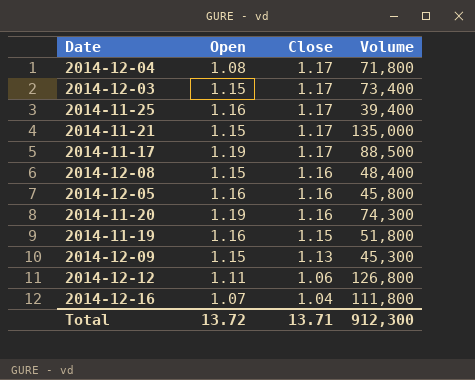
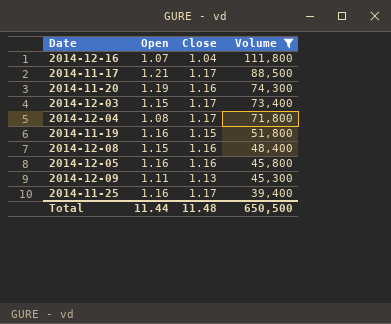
filter: none -> Volume <= 111,800
row order: Close descending -> Volume descending
2014-11-17 | Open: 1.19 -> 1.21
2014-12-09 | Open: 1.15 -> 1.11
Total | Open: 13.72 -> 11.44
Total | Close: 13.71 -> 11.48
Total | Volume: 912,300 -> 650,500

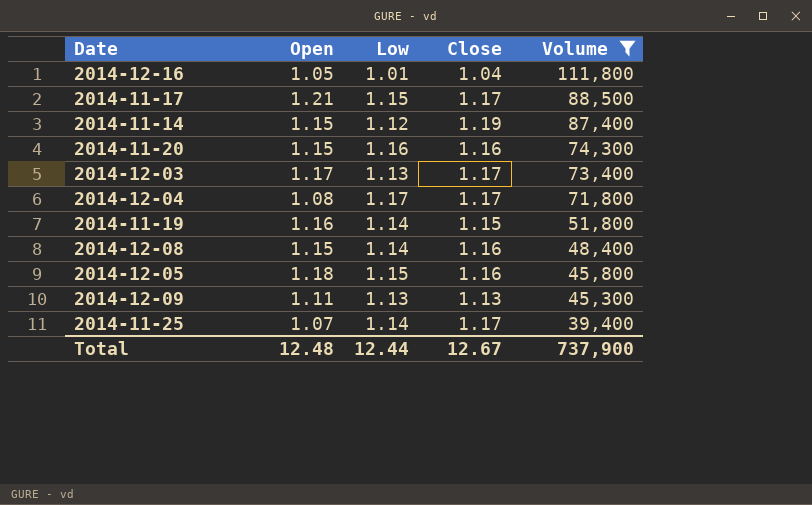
column Low | position: none -> 3
2014-12-16 | Open: 1.07 -> 1.05
row 2014-11-14: none -> 1.15 | 1.12 | 1.19 | 87,400
2014-11-20 | Open: 1.19 -> 1.15
2014-12-03 | Open: 1.15 -> 1.17
2014-12-05 | Open: 1.16 -> 1.18
2014-11-25 | Open: 1.16 -> 1.07
Total | Open: 11.44 -> 12.48
Total | Close: 11.48 -> 12.67
Total | Volume: 650,500 -> 737,900

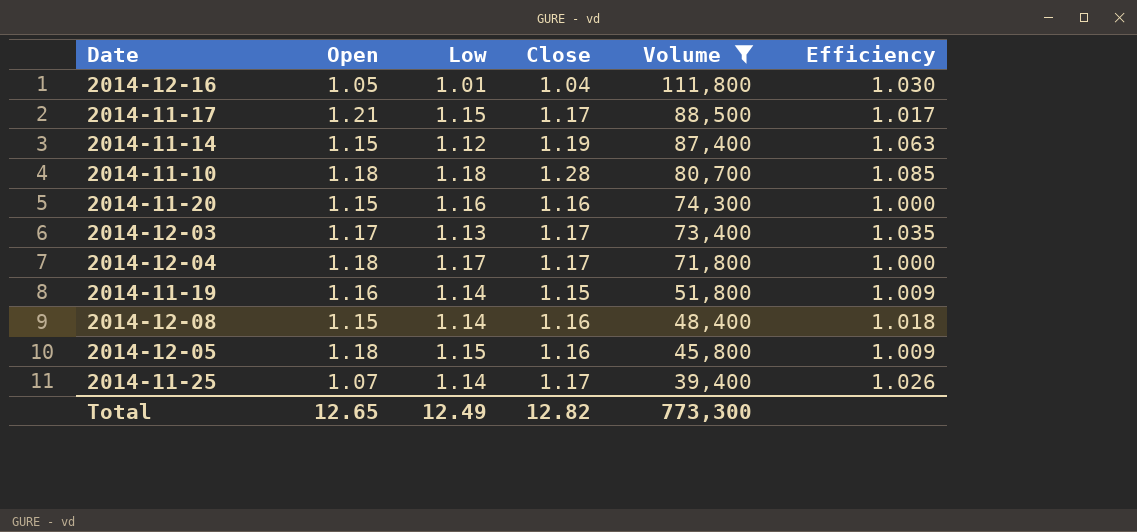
column Efficiency | formula: none -> [Close] / [Low]
row 2014-12-09: 1.11 | 1.13 | 1.13 | 45,300 -> none
row 2014-11-10: none -> 1.18 | 1.18 | 1.28 | 80,700 | 1.085
2014-12-04 | Open: 1.08 -> 1.18
Total | Open: 12.48 -> 12.65
Total | Low: 12.44 -> 12.49
Total | Close: 12.67 -> 12.82
Total | Volume: 737,900 -> 773,300

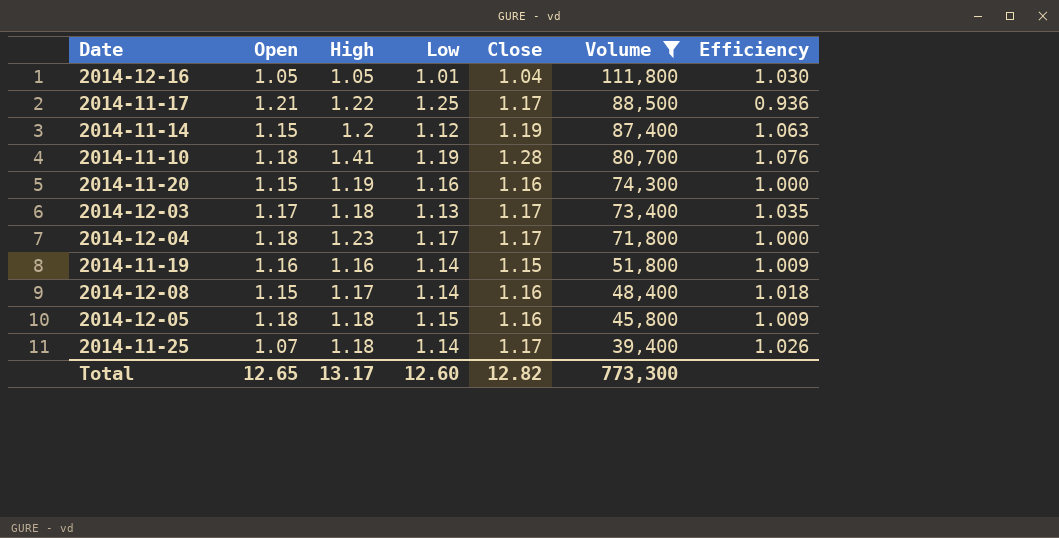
column High | position: none -> 3
2014-11-17 | Low: 1.15 -> 1.25
2014-11-17 | Efficiency: 1.017 -> 0.936
2014-11-10 | Low: 1.18 -> 1.19
2014-11-10 | Efficiency: 1.085 -> 1.076
Total | Low: 12.49 -> 12.60

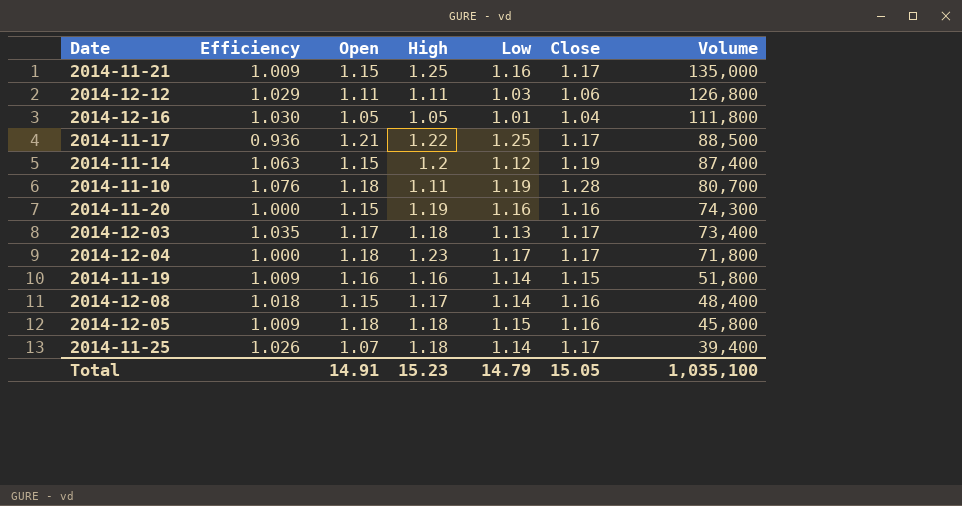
filter: Volume <= 111,800 -> none
column Efficiency | position: 7 -> 2
2014-11-10 | High: 1.41 -> 1.11
Total | Open: 12.65 -> 14.91
Total | High: 13.17 -> 15.23
Total | Low: 12.60 -> 14.79
Total | Close: 12.82 -> 15.05
Total | Volume: 773,300 -> 1,035,100

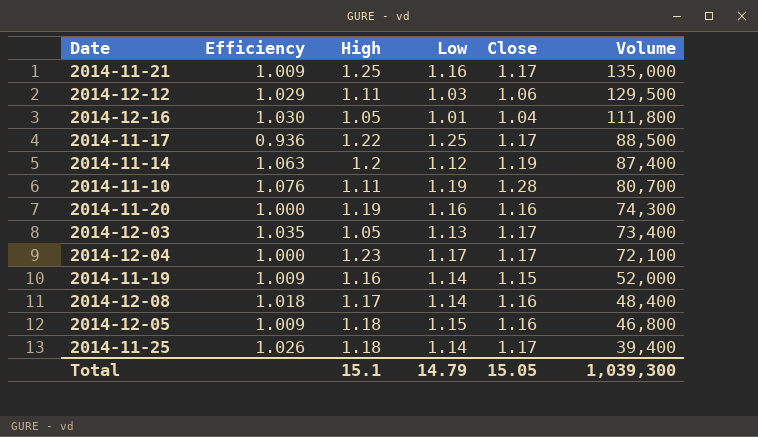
column Open | position: 3 -> none
2014-12-12 | Volume: 126,800 -> 129,500
2014-12-03 | High: 1.18 -> 1.05
2014-12-04 | Volume: 71,800 -> 72,100
2014-11-19 | Volume: 51,800 -> 52,000
2014-12-05 | Volume: 45,800 -> 46,800
Total | High: 15.23 -> 15.1
Total | Volume: 1,035,100 -> 1,039,300

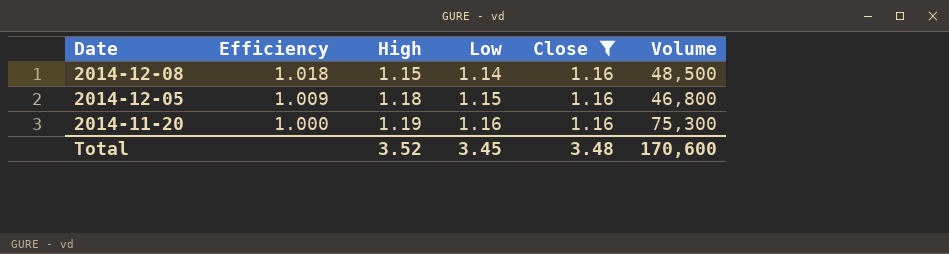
filter: none -> Close = 1.16
row order: Volume descending -> Date descending
2014-12-08 | High: 1.17 -> 1.15
2014-12-08 | Volume: 48,400 -> 48,500
2014-11-20 | Volume: 74,300 -> 75,300
Total | High: 15.1 -> 3.52
Total | Low: 14.79 -> 3.45
Total | Close: 15.05 -> 3.48
Total | Volume: 1,039,300 -> 170,600

